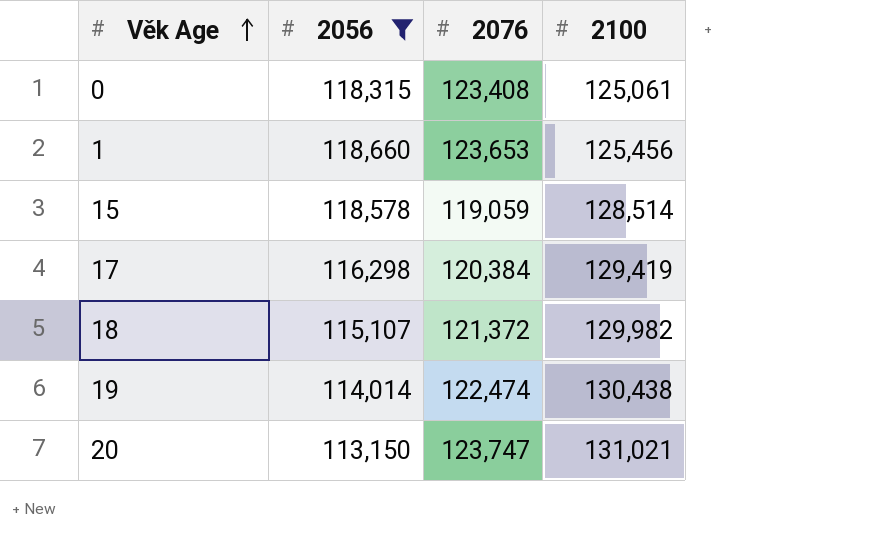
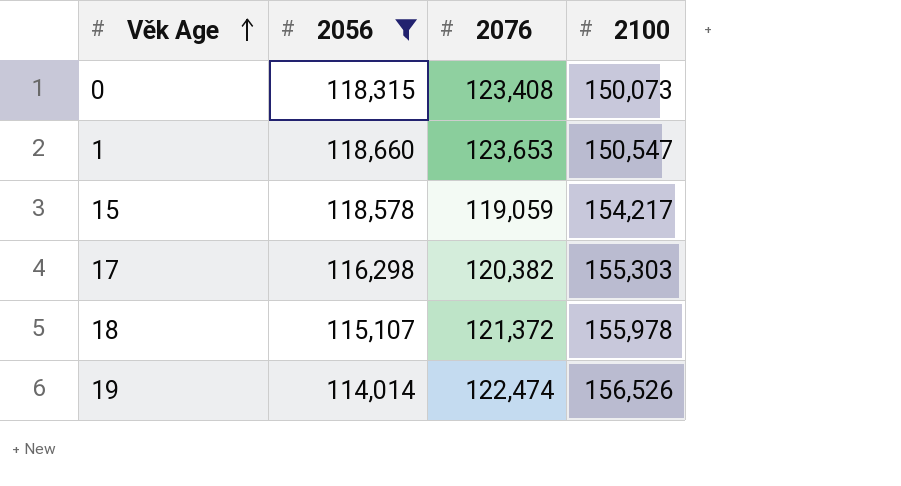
row 20: 113,150 | 123,747 | 131,021 -> none
0 | 2100: 125,061 -> 150,073
1 | 2100: 125,456 -> 150,547
15 | 2100: 128,514 -> 154,217
17 | 2076: 120,384 -> 120,382
17 | 2100: 129,419 -> 155,303
18 | 2100: 129,982 -> 155,978
19 | 2100: 130,438 -> 156,526

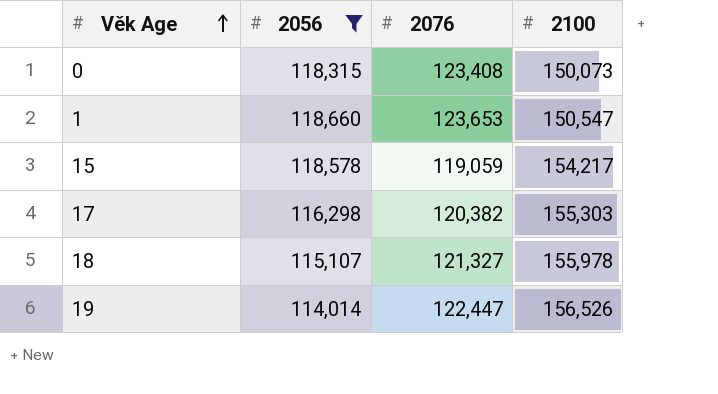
18 | 2076: 121,372 -> 121,327
19 | 2076: 122,474 -> 122,447

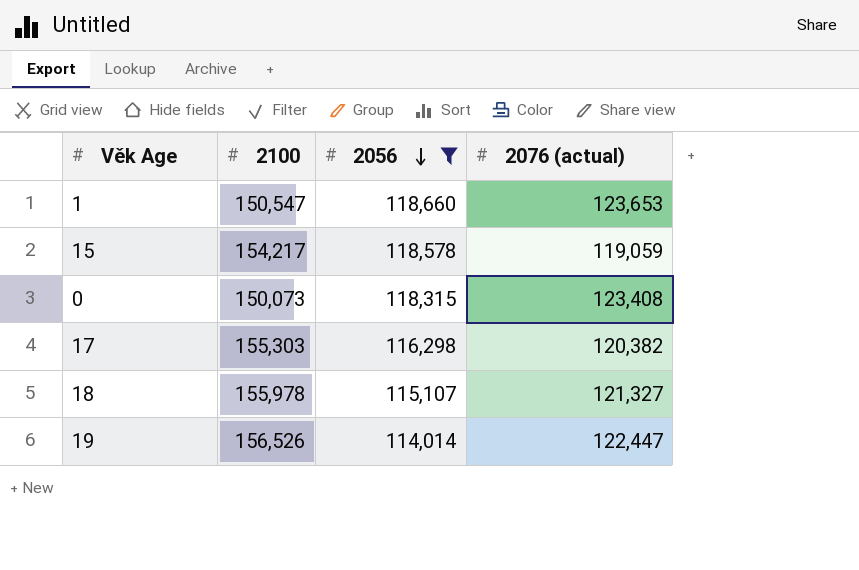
row order: Věk Age ascending -> 2056 descending
column 2100 | position: 4 -> 2
column name: 2076 -> 2076 (actual)

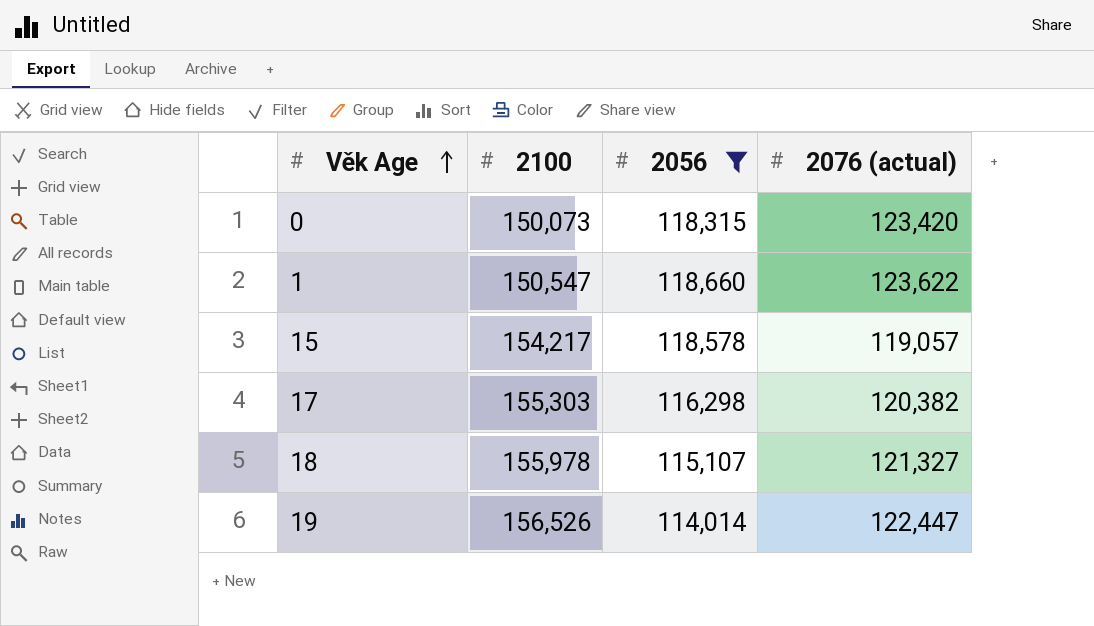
row order: 2056 descending -> Věk Age ascending
0 | 2076 (actual): 123,408 -> 123,420
1 | 2076 (actual): 123,653 -> 123,622
15 | 2076 (actual): 119,059 -> 119,057

